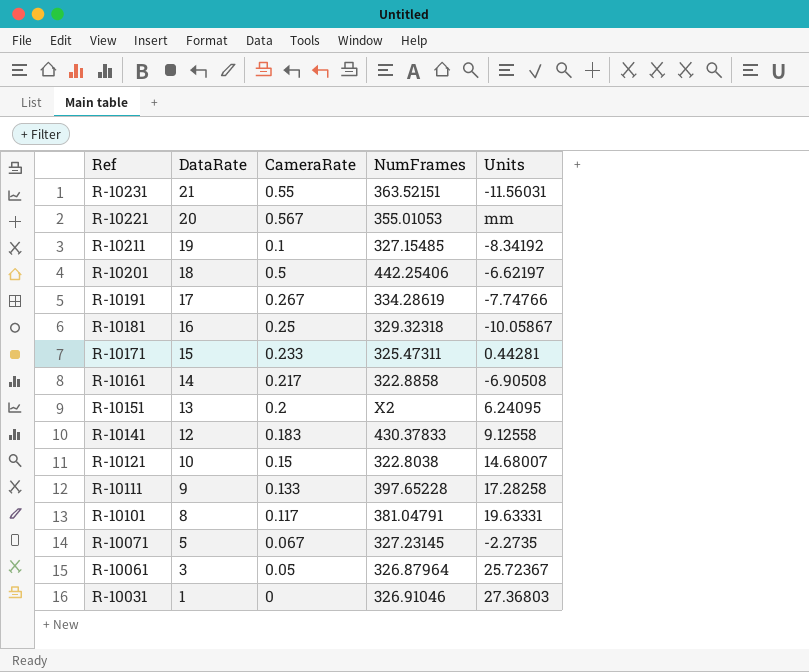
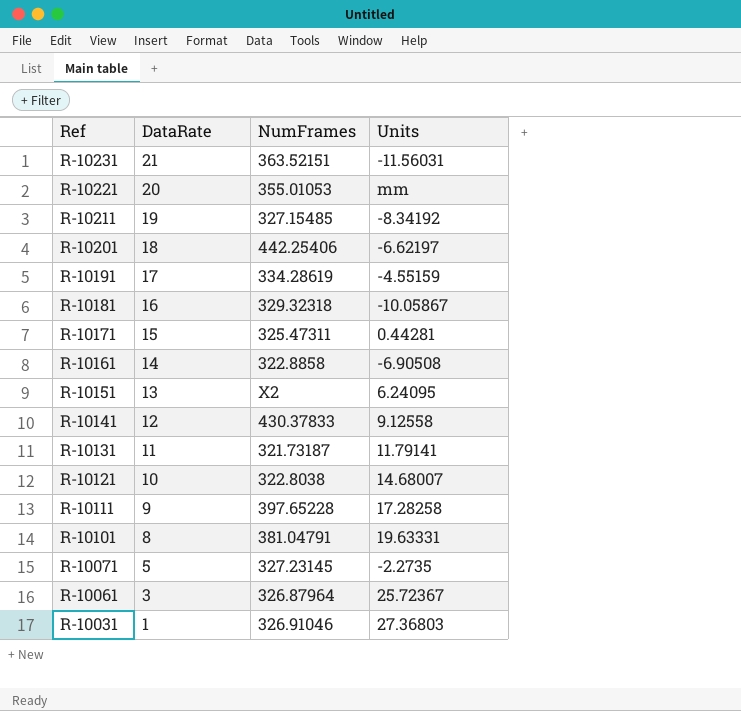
column CameraRate | position: 3 -> none
R-10191 | Units: -7.74766 -> -4.55159
row R-10131: none -> 11 | 321.73187 | 11.79141

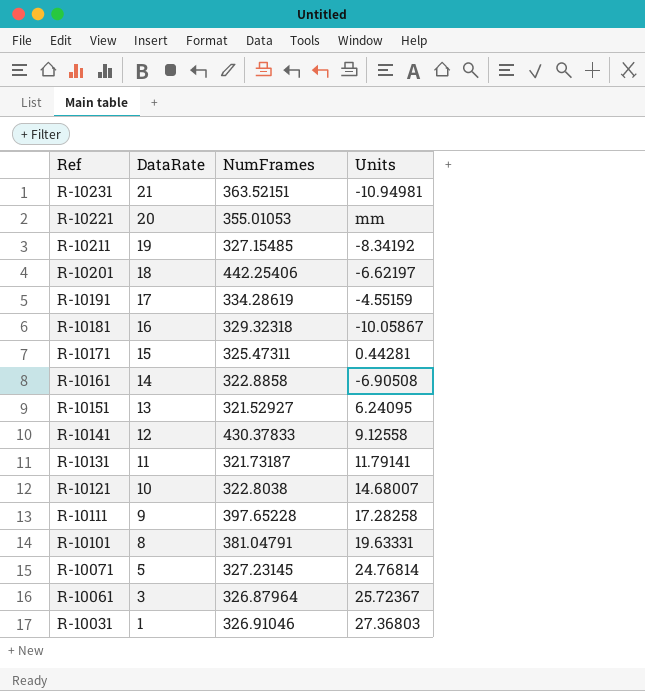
R-10231 | Units: -11.56031 -> -10.94981
R-10151 | NumFrames: X2 -> 321.52927
R-10071 | Units: -2.2735 -> 24.76814

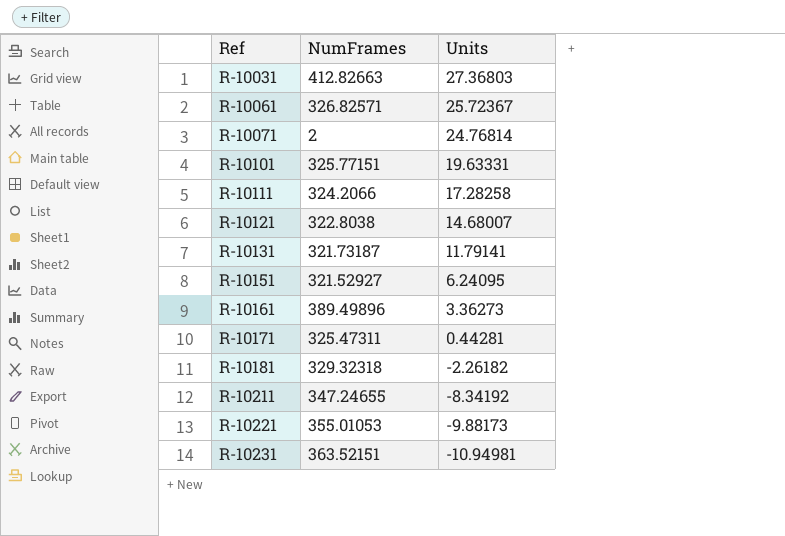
row order: Ref descending -> Ref ascending
column DataRate | position: 2 -> none
row R-10201: 18 | 442.25406 | -6.62197 -> none
row R-10191: 17 | 334.28619 | -4.55159 -> none
row R-10141: 12 | 430.37833 | 9.12558 -> none
R-10031 | NumFrames: 326.91046 -> 412.82663
R-10061 | NumFrames: 326.87964 -> 326.82571
R-10071 | NumFrames: 327.23145 -> 2
R-10101 | NumFrames: 381.04791 -> 325.77151
R-10111 | NumFrames: 397.65228 -> 324.2066
R-10161 | NumFrames: 322.8858 -> 389.49896
R-10161 | Units: -6.90508 -> 3.36273
R-10181 | Units: -10.05867 -> -2.26182
R-10211 | NumFrames: 327.15485 -> 347.24655
R-10221 | Units: mm -> -9.88173

